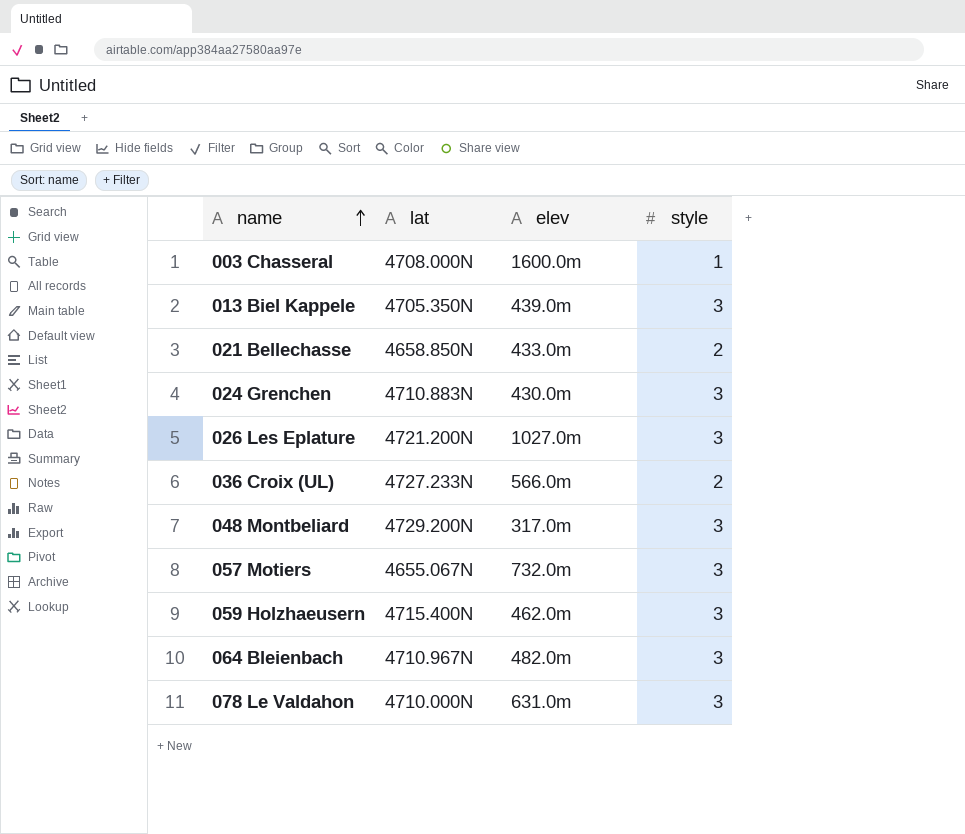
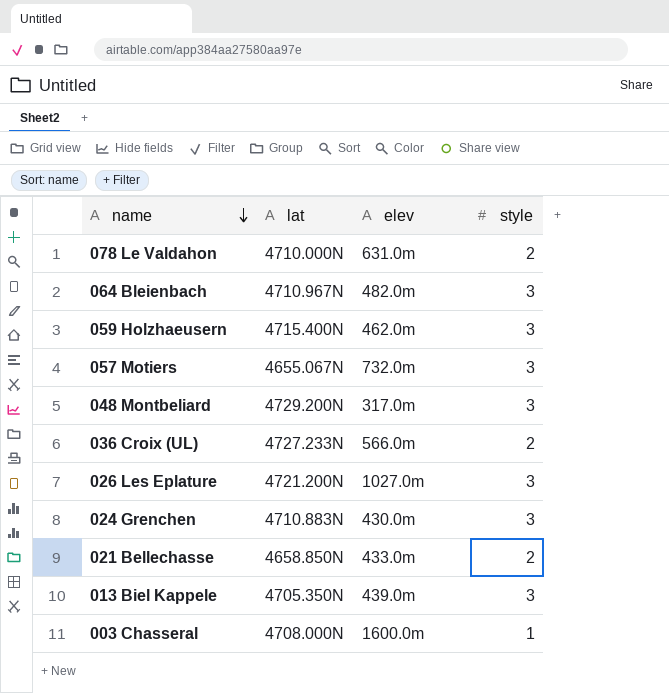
row order: name ascending -> name descending
078 Le Valdahon | style: 3 -> 2

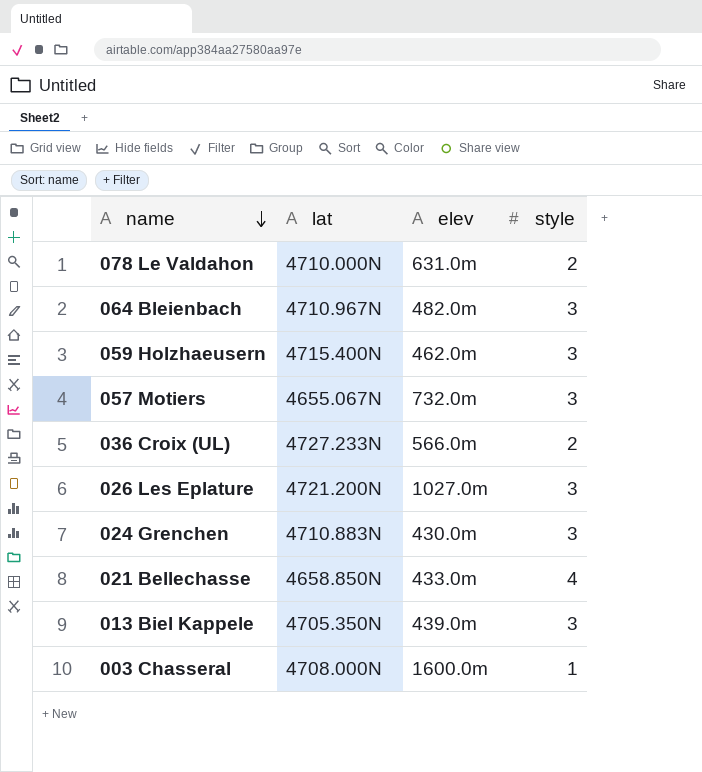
row 048 Montbeliard: 4729.200N | 317.0m | 3 -> none
021 Bellechasse | style: 2 -> 4

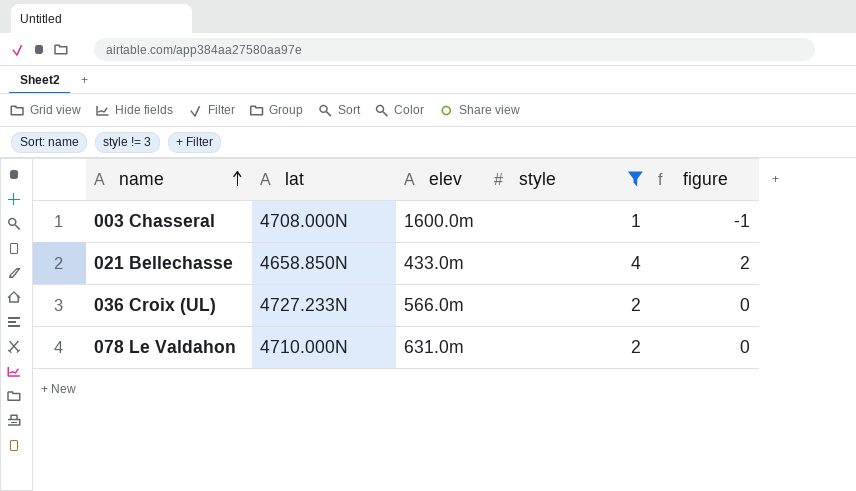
filter: none -> style != 3
row order: name descending -> name ascending
column figure | formula: none -> [style] - 2

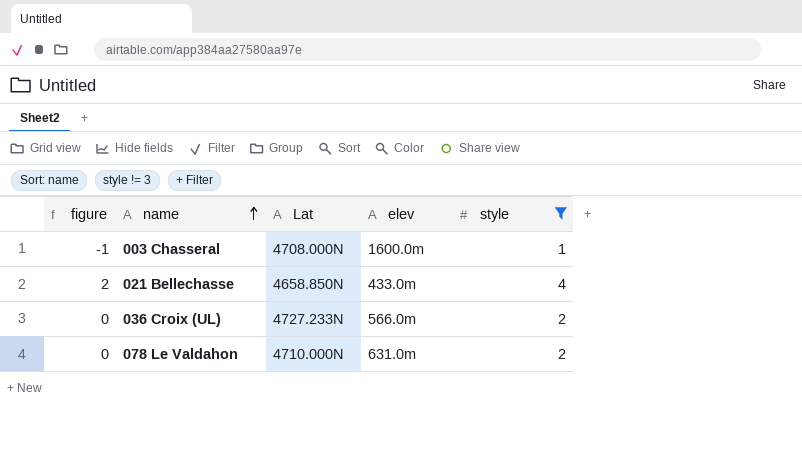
column figure | position: 5 -> 1
column name: lat -> Lat

